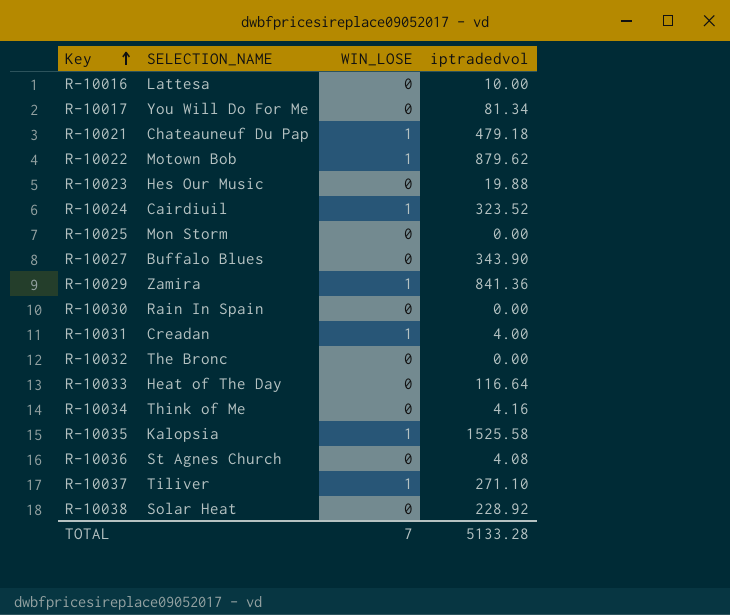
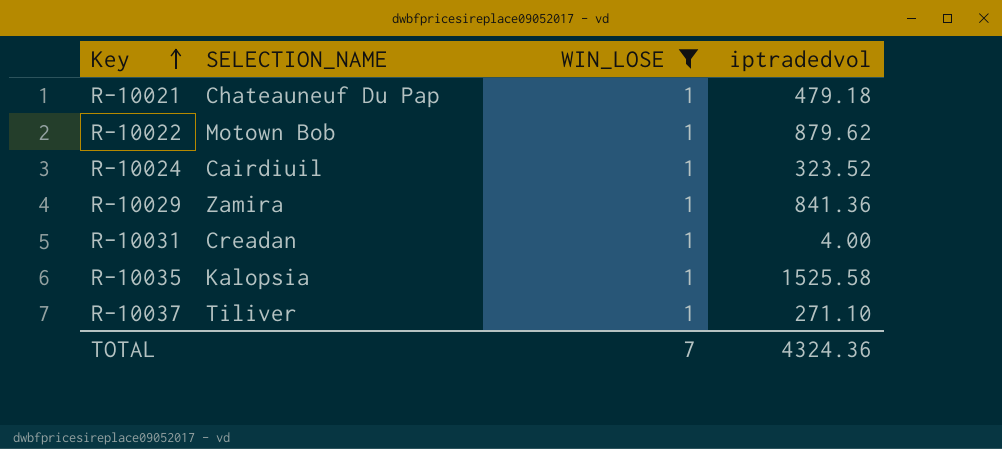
filter: none -> WIN_LOSE = 1
TOTAL | iptradedvol: 5133.28 -> 4324.36

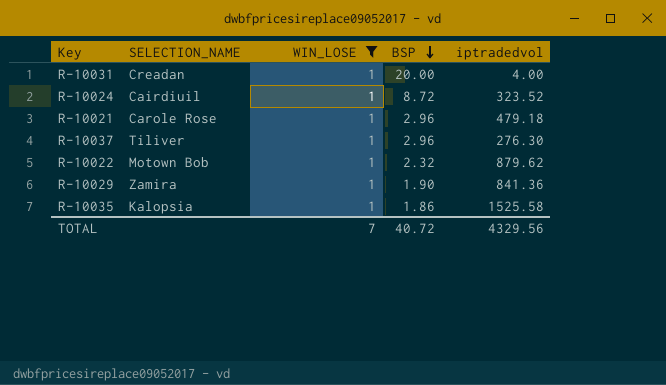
row order: Key ascending -> BSP descending
column BSP | position: none -> 4
R-10021 | SELECTION_NAME: Chateauneuf Du Pap -> Carole Rose
R-10037 | iptradedvol: 271.10 -> 276.30
TOTAL | iptradedvol: 4324.36 -> 4329.56

